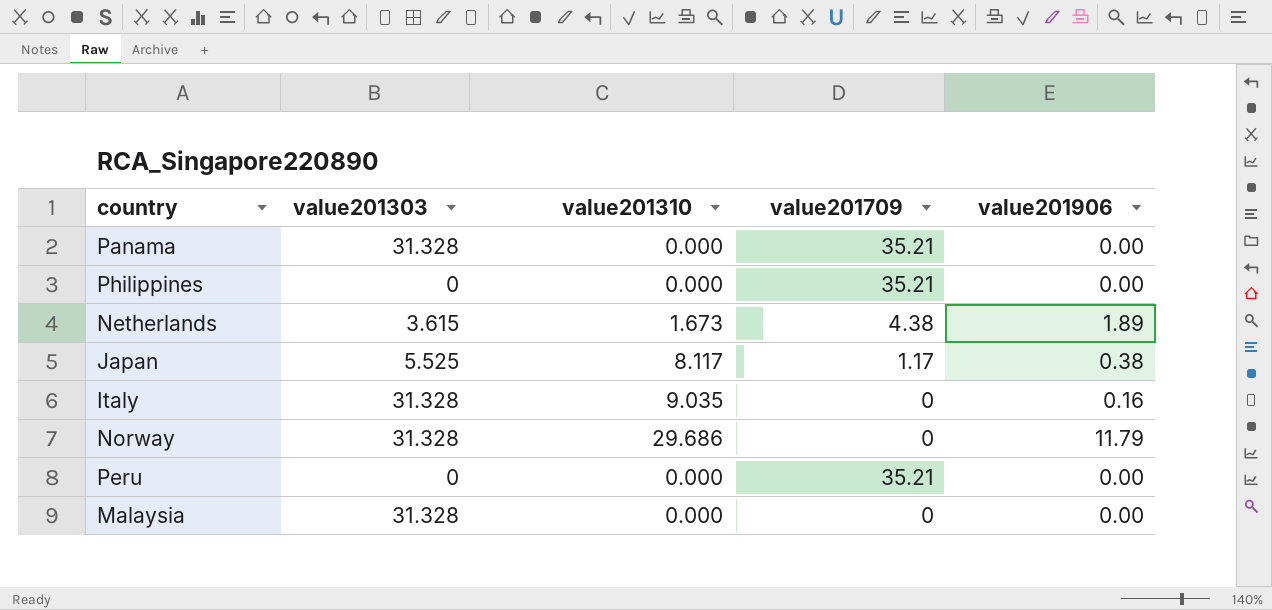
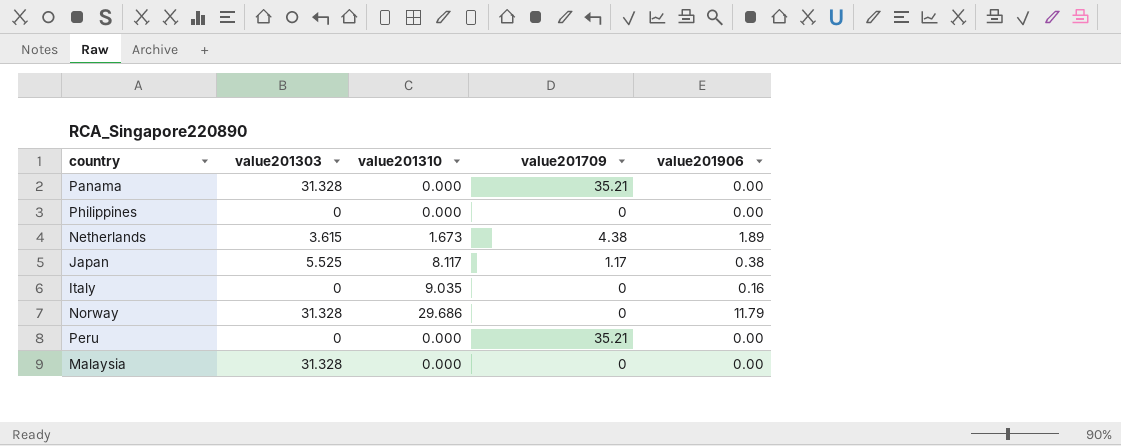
Philippines | value201709: 35.21 -> 0
Italy | value201303: 31.328 -> 0

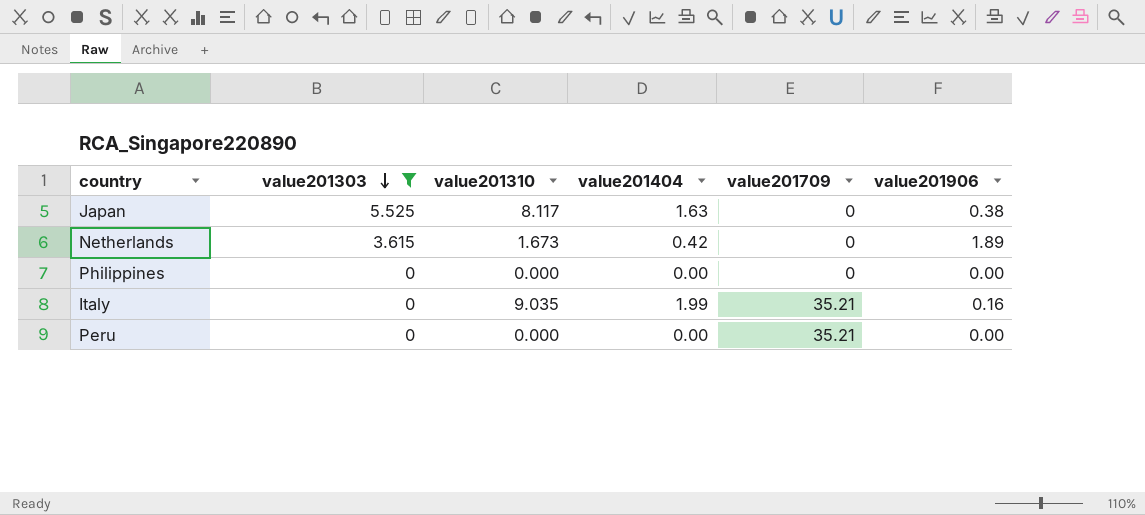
filter: none -> value201303 != 31.328
row order: none -> value201303 descending
column value201404 | position: none -> 4
Japan | value201709: 1.17 -> 0
Netherlands | value201709: 4.38 -> 0
Italy | value201709: 0 -> 35.21

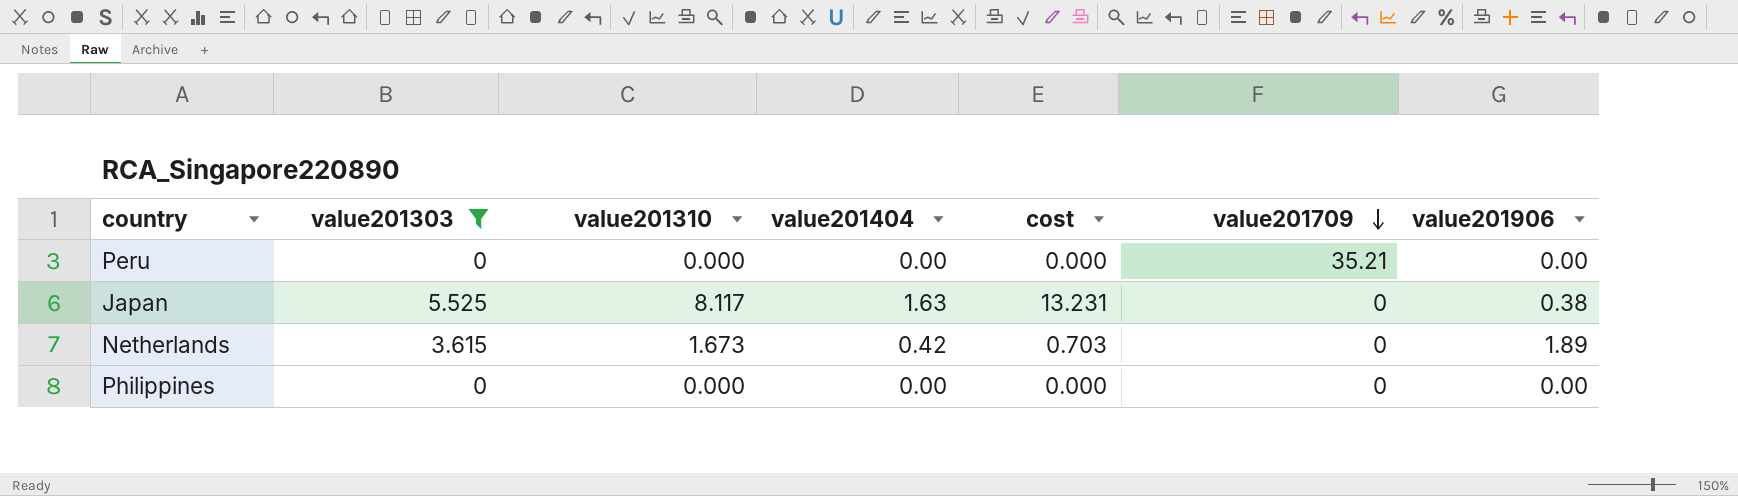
row order: value201303 descending -> value201709 descending
column cost | formula: none -> [value201310] * [value201404]
row Italy: 0 | 9.035 | 1.99 | 35.21 | 0.16 -> none

